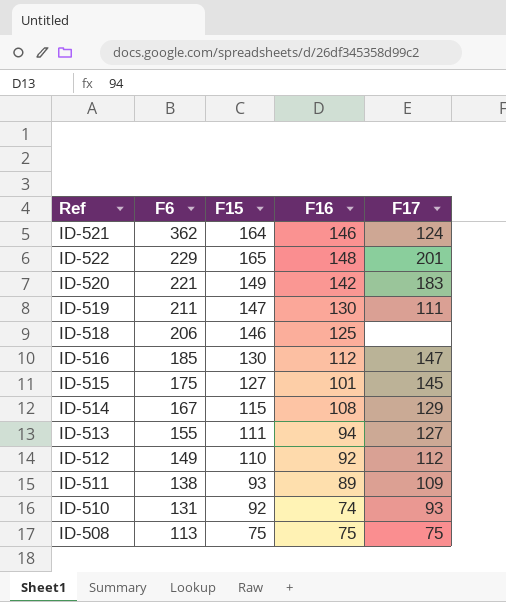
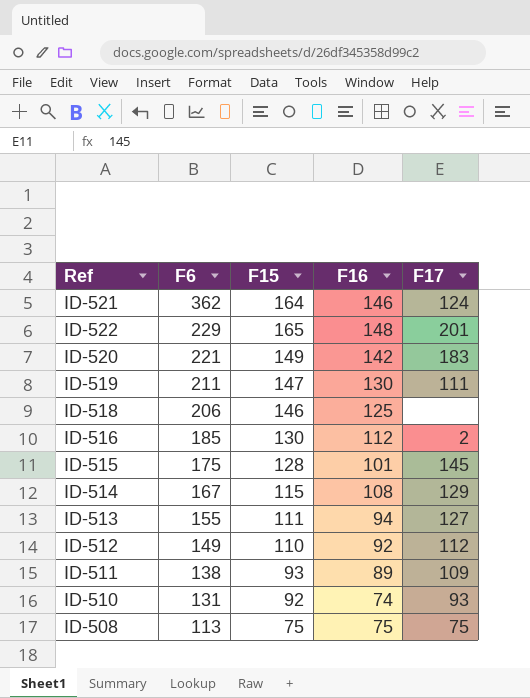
ID-516 | F17: 147 -> 2
ID-515 | F15: 127 -> 128

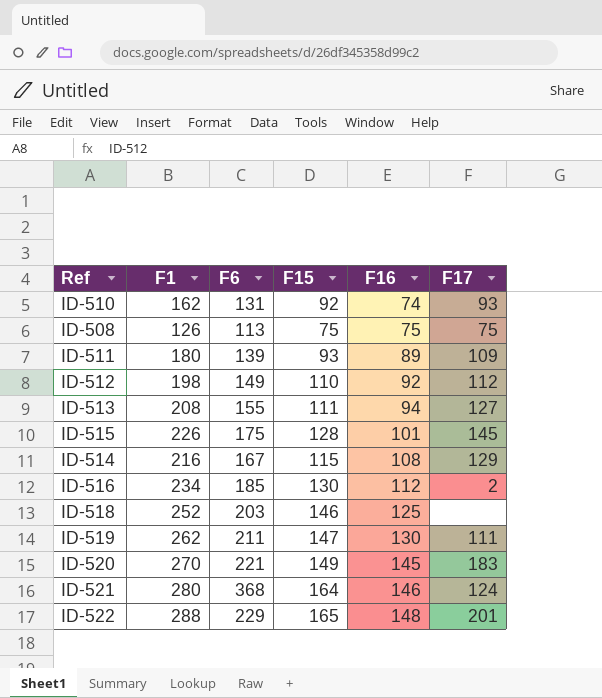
row order: F6 descending -> F16 ascending
column F1 | position: none -> 2
ID-511 | F6: 138 -> 139
ID-518 | F6: 206 -> 203
ID-520 | F16: 142 -> 145
ID-521 | F6: 362 -> 368

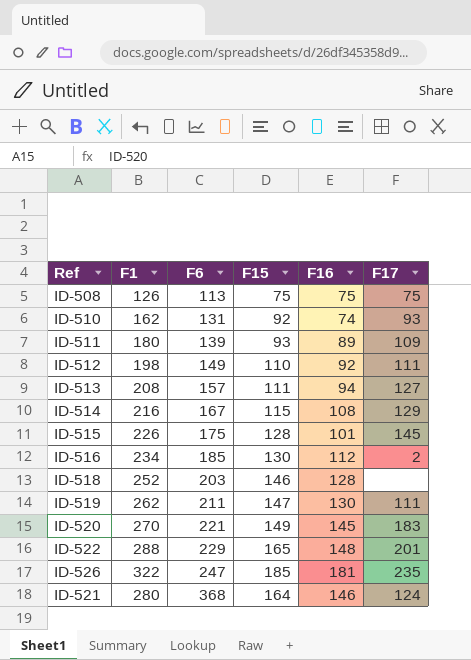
row order: F16 ascending -> F6 ascending
ID-512 | F17: 112 -> 111
ID-513 | F6: 155 -> 157
ID-518 | F16: 125 -> 128
row ID-526: none -> 322 | 247 | 185 | 181 | 235

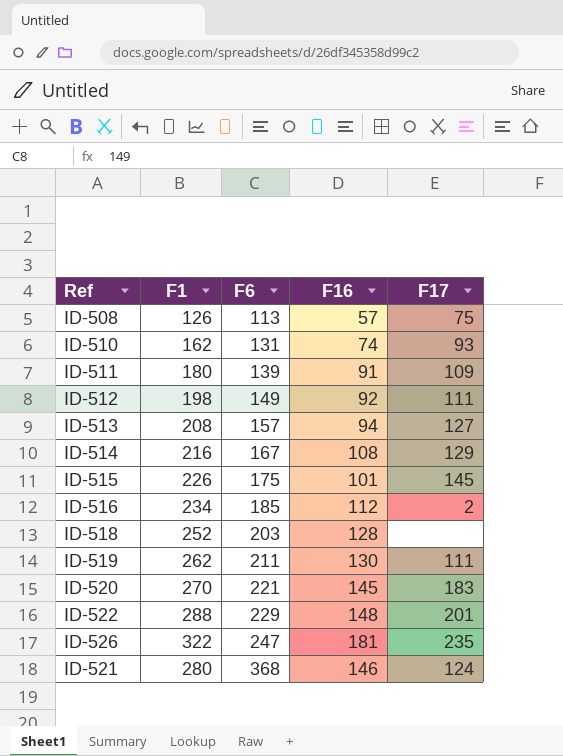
column F15 | position: 4 -> none
ID-508 | F16: 75 -> 57
ID-511 | F16: 89 -> 91

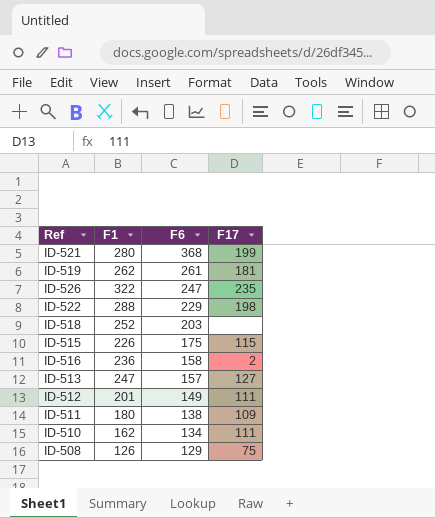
row order: F6 ascending -> F6 descending
column F16 | position: 4 -> none
row ID-514: 216 | 167 | 108 | 129 -> none
row ID-520: 270 | 221 | 145 | 183 -> none
ID-521 | F17: 124 -> 199
ID-519 | F6: 211 -> 261
ID-519 | F17: 111 -> 181
ID-522 | F17: 201 -> 198
ID-515 | F17: 145 -> 115
ID-516 | F1: 234 -> 236
ID-516 | F6: 185 -> 158
ID-513 | F1: 208 -> 247
ID-512 | F1: 198 -> 201
ID-511 | F6: 139 -> 138
ID-510 | F6: 131 -> 134
ID-510 | F17: 93 -> 111
ID-508 | F6: 113 -> 129

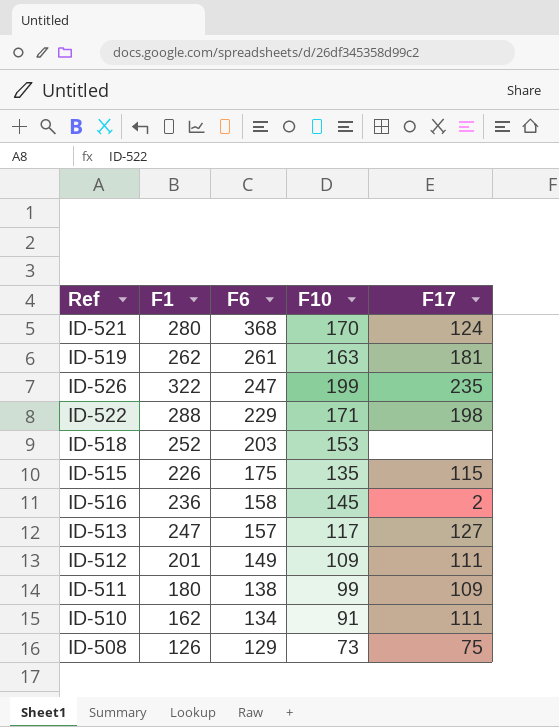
column F10 | position: none -> 4
ID-521 | F17: 199 -> 124

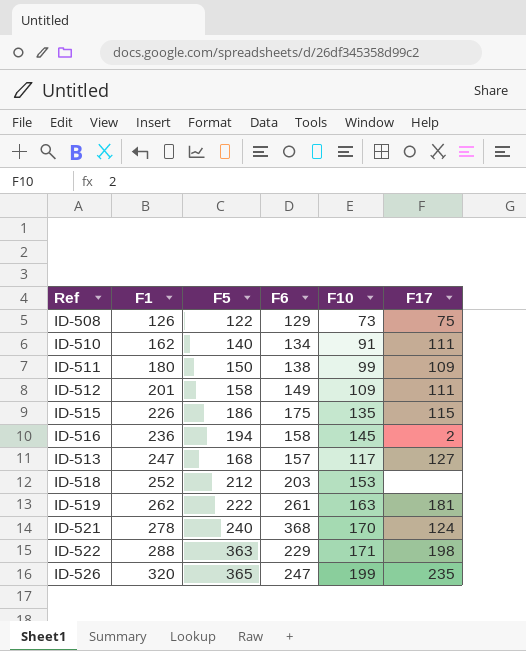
row order: F6 descending -> F1 ascending
column F5 | position: none -> 3
ID-521 | F1: 280 -> 278
ID-526 | F1: 322 -> 320

